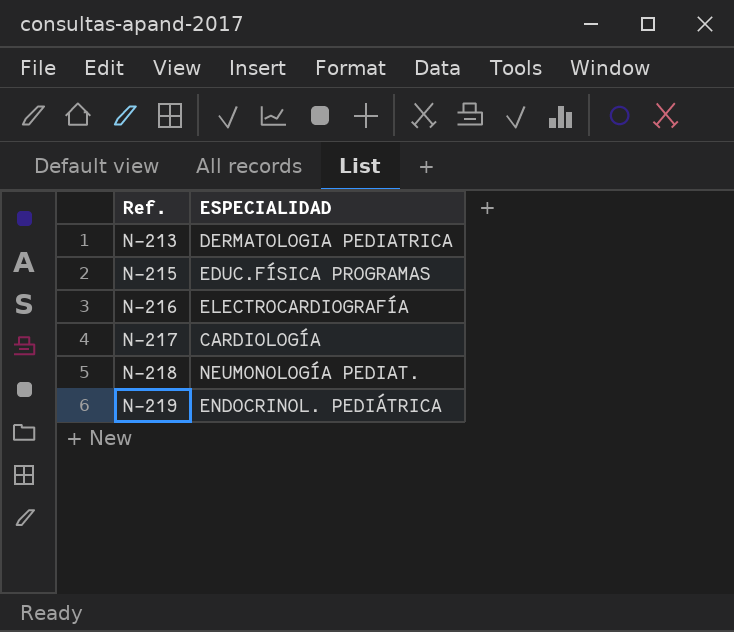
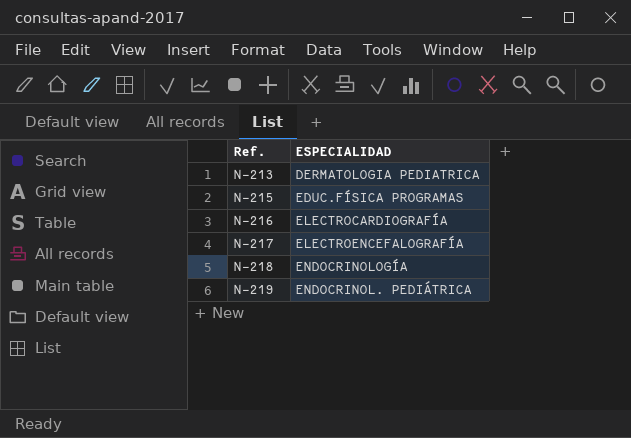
N-217 | ESPECIALIDAD: CARDIOLOGÍA -> ELECTROENCEFALOGRAFÍA
N-218 | ESPECIALIDAD: NEUMONOLOGÍA PEDIAT. -> ENDOCRINOLOGÍA

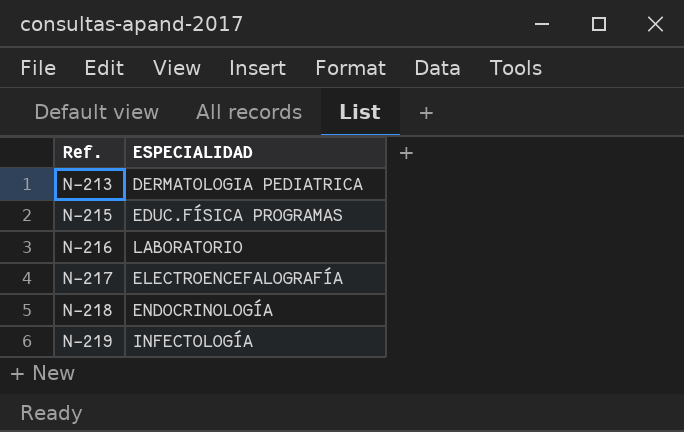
N-216 | ESPECIALIDAD: ELECTROCARDIOGRAFÍA -> LABORATORIO
N-219 | ESPECIALIDAD: ENDOCRINOL. PEDIÁTRICA -> INFECTOLOGÍA

